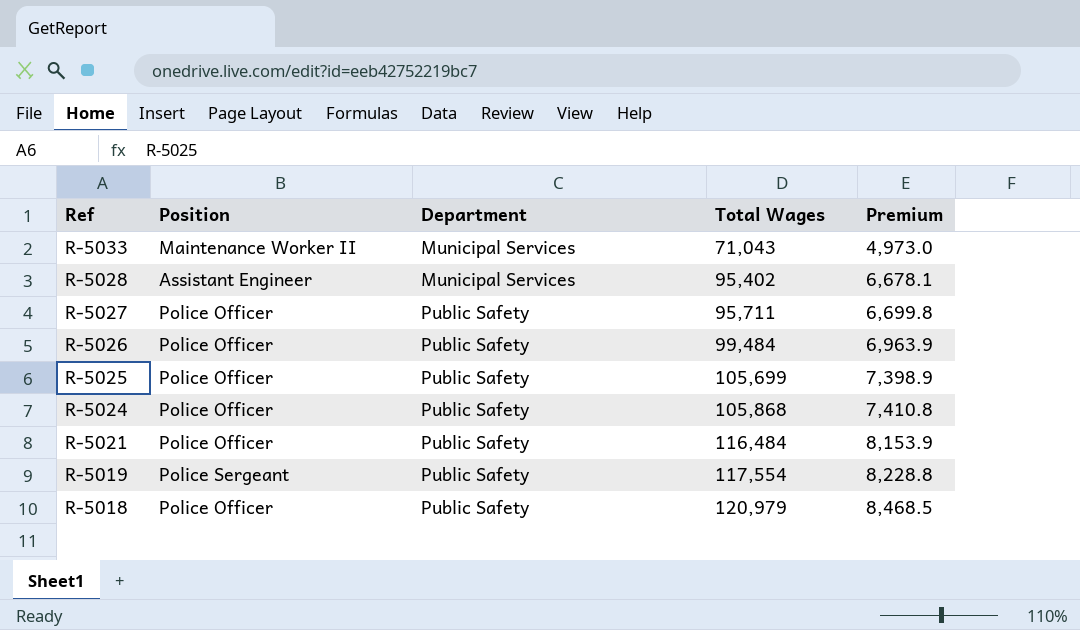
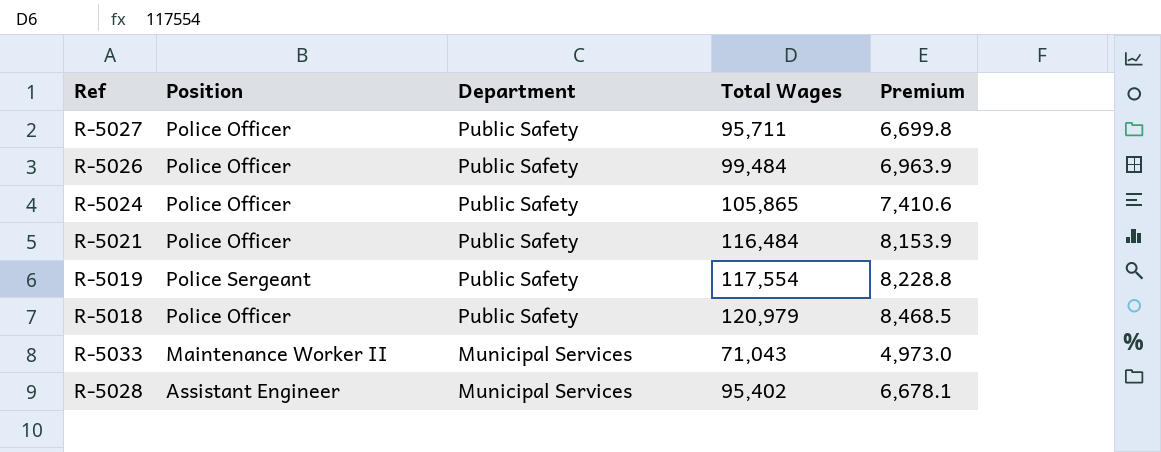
row order: Ref descending -> Department descending
row R-5025: Police Officer | Public Safety | 105,699 | 7,398.9 -> none
R-5024 | Total Wages: 105,868 -> 105,865
R-5024 | Premium: 7,410.8 -> 7,410.6

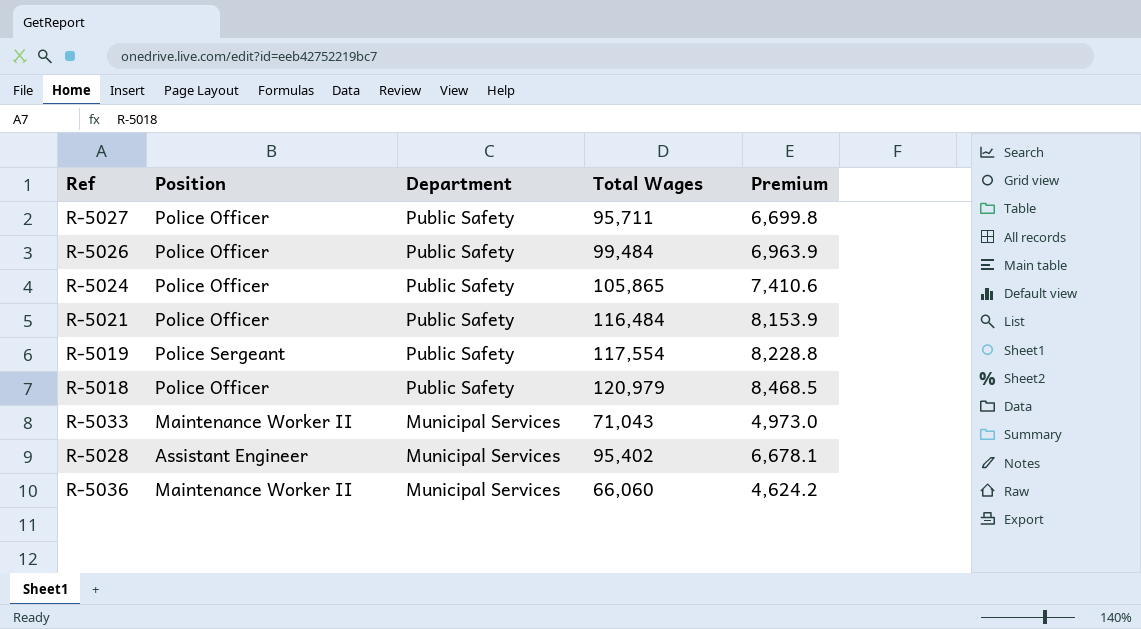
row R-5036: none -> Maintenance Worker II | Municipal Services | 66,060 | 4,624.2

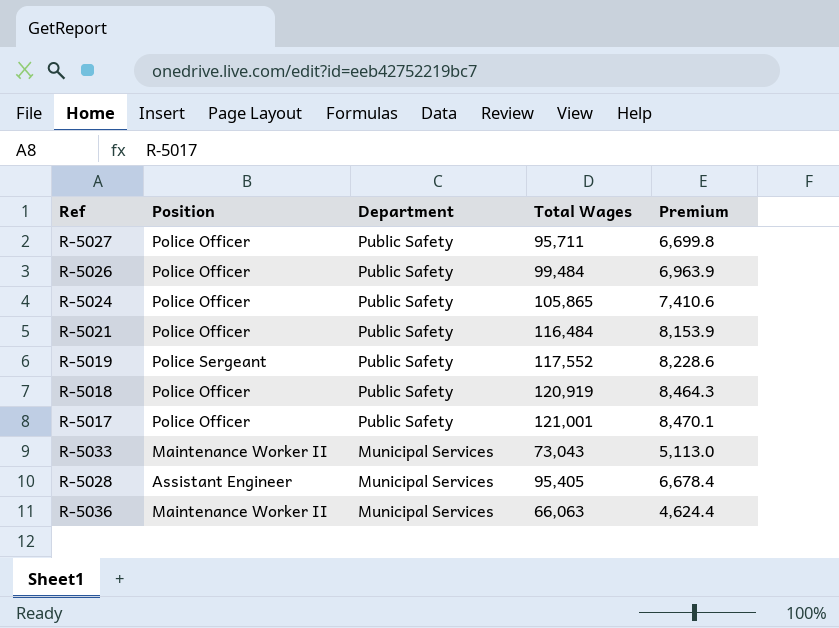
R-5019 | Total Wages: 117,554 -> 117,552
R-5019 | Premium: 8,228.8 -> 8,228.6
R-5018 | Total Wages: 120,979 -> 120,919
R-5018 | Premium: 8,468.5 -> 8,464.3
row R-5017: none -> Police Officer | Public Safety | 121,001 | 8,470.1
R-5033 | Total Wages: 71,043 -> 73,043
R-5033 | Premium: 4,973.0 -> 5,113.0
R-5028 | Total Wages: 95,402 -> 95,405
R-5028 | Premium: 6,678.1 -> 6,678.4
R-5036 | Total Wages: 66,060 -> 66,063
R-5036 | Premium: 4,624.2 -> 4,624.4

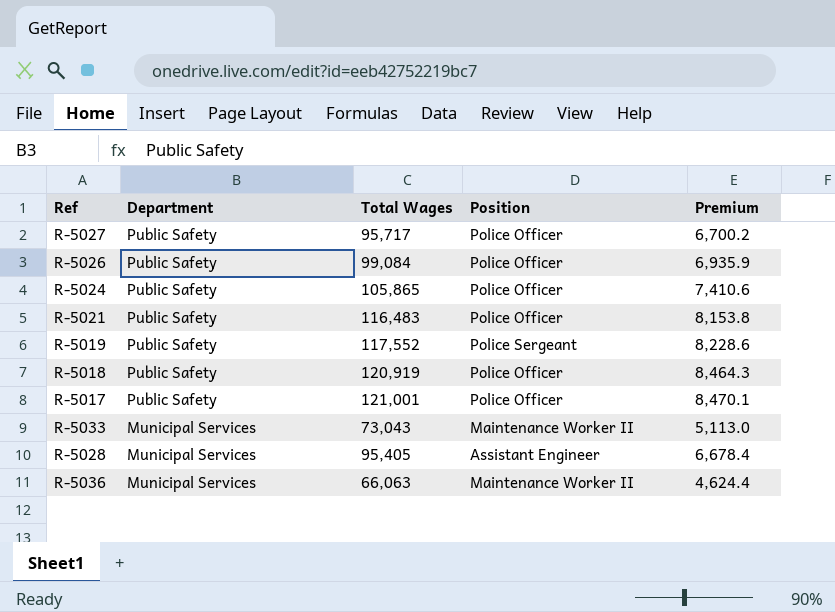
column Position | position: 2 -> 4
R-5027 | Total Wages: 95,711 -> 95,717
R-5027 | Premium: 6,699.8 -> 6,700.2
R-5026 | Total Wages: 99,484 -> 99,084
R-5026 | Premium: 6,963.9 -> 6,935.9
R-5021 | Total Wages: 116,484 -> 116,483
R-5021 | Premium: 8,153.9 -> 8,153.8

